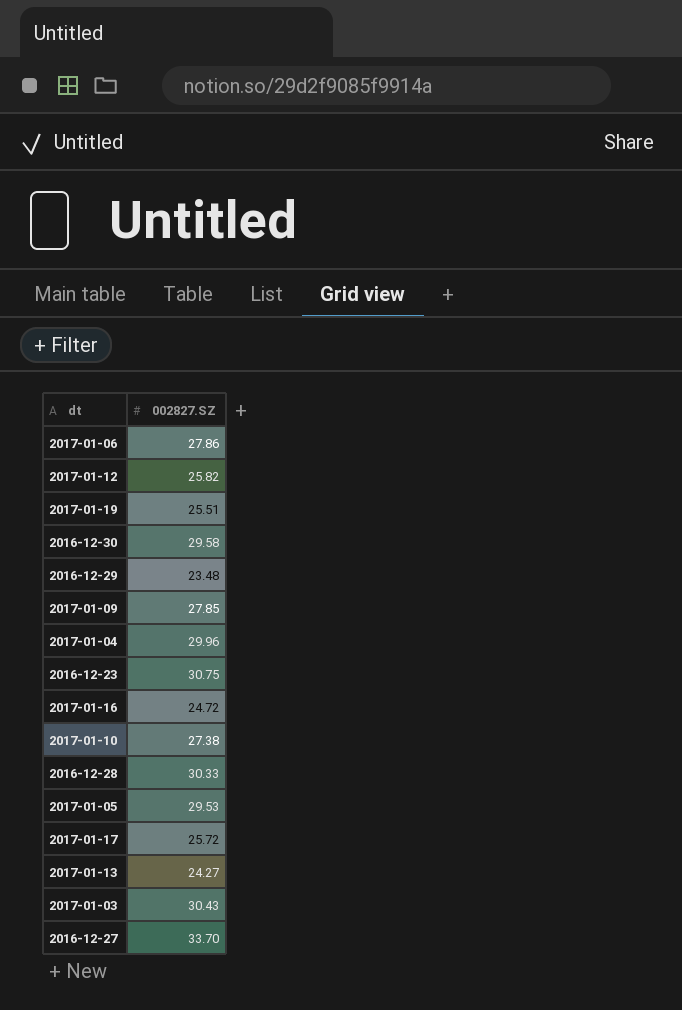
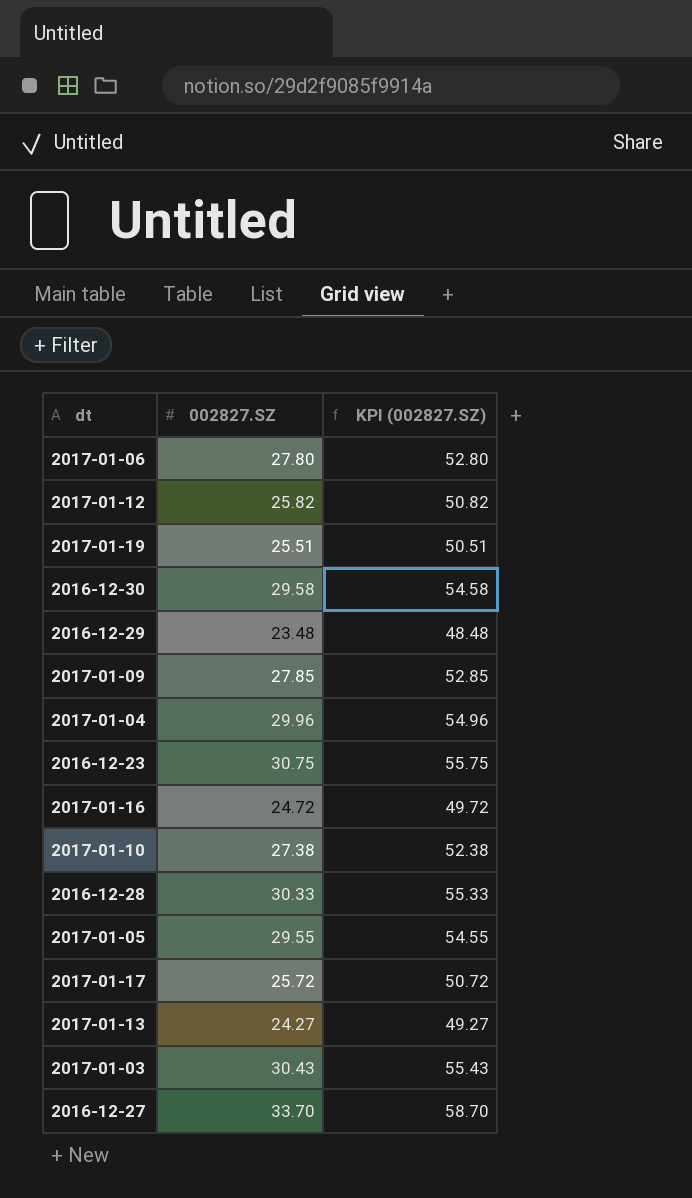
column KPI (002827.SZ) | formula: none -> [002827.SZ] + 25
2017-01-06 | 002827.SZ: 27.86 -> 27.80
2017-01-05 | 002827.SZ: 29.53 -> 29.55

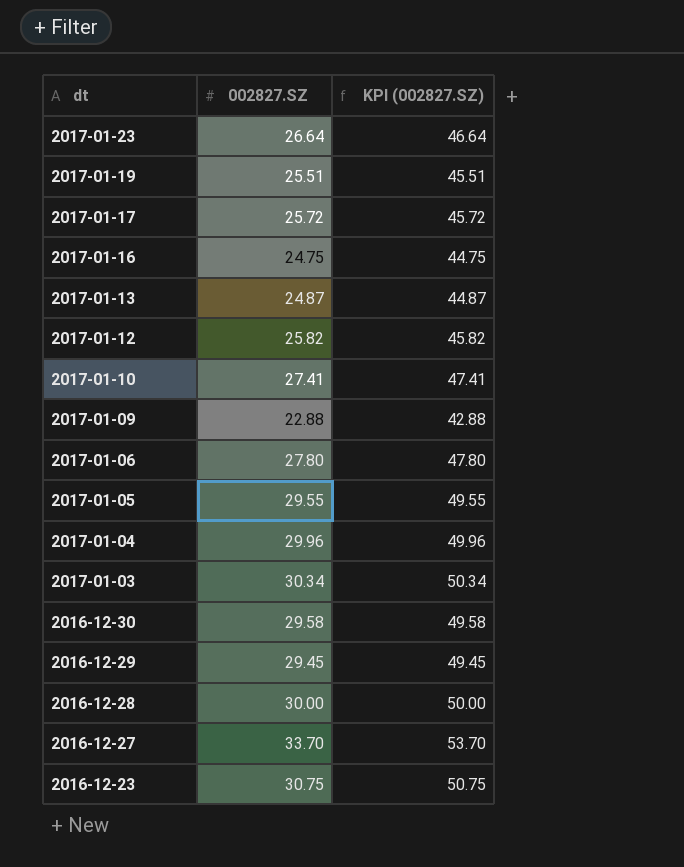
row order: none -> dt descending
column KPI (002827.SZ) | formula: [002827.SZ] + 25 -> [002827.SZ] + 20
row 2017-01-23: none -> 26.64 | 46.64
2017-01-16 | 002827.SZ: 24.72 -> 24.75
2017-01-13 | 002827.SZ: 24.27 -> 24.87
2017-01-10 | 002827.SZ: 27.38 -> 27.41
2017-01-09 | 002827.SZ: 27.85 -> 22.88
2017-01-03 | 002827.SZ: 30.43 -> 30.34
2016-12-29 | 002827.SZ: 23.48 -> 29.45
2016-12-28 | 002827.SZ: 30.33 -> 30.00

